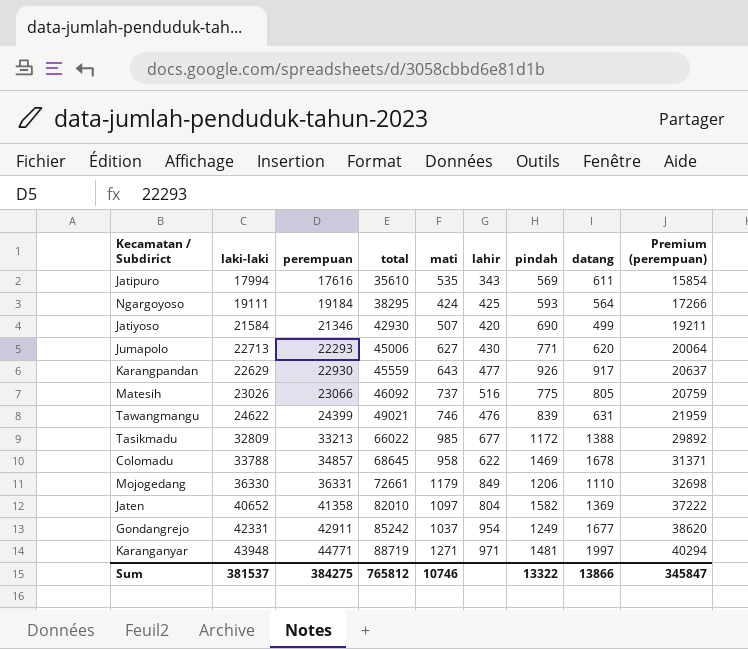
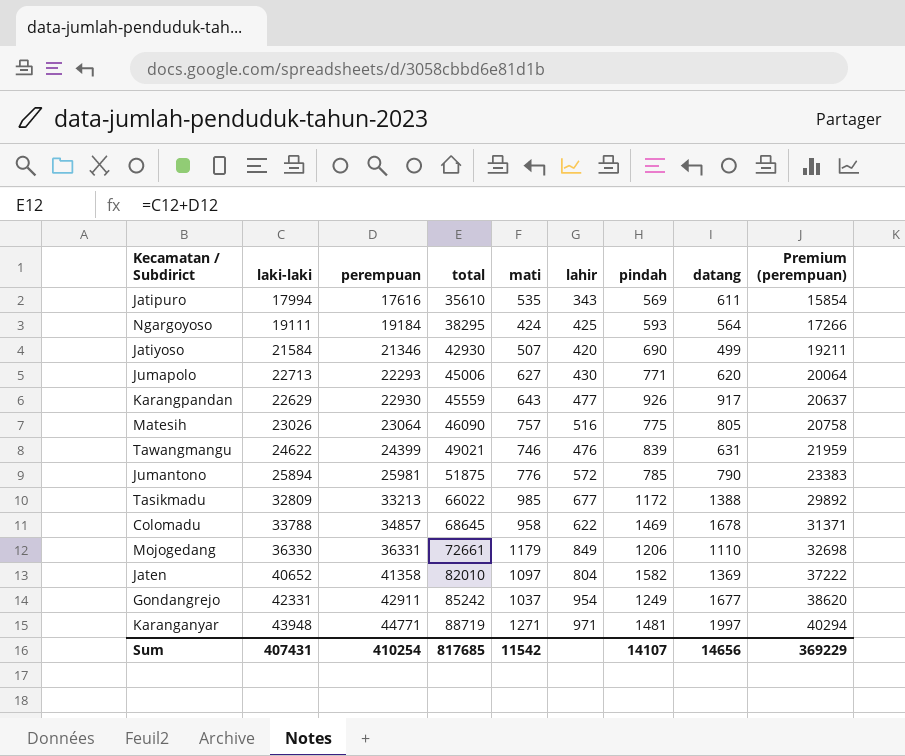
Matesih | perempuan: 23066 -> 23064
Matesih | total: 46092 -> 46090
Matesih | mati: 737 -> 757
Matesih | Premium (perempuan): 20759 -> 20758
row Jumantono: none -> 25894 | 25981 | 51875 | 776 | 572 | 785 | 790 | 23383
Sum | laki-laki: 381537 -> 407431
Sum | perempuan: 384275 -> 410254
Sum | total: 765812 -> 817685
Sum | mati: 10746 -> 11542
Sum | pindah: 13322 -> 14107
Sum | datang: 13866 -> 14656
Sum | Premium (perempuan): 345847 -> 369229

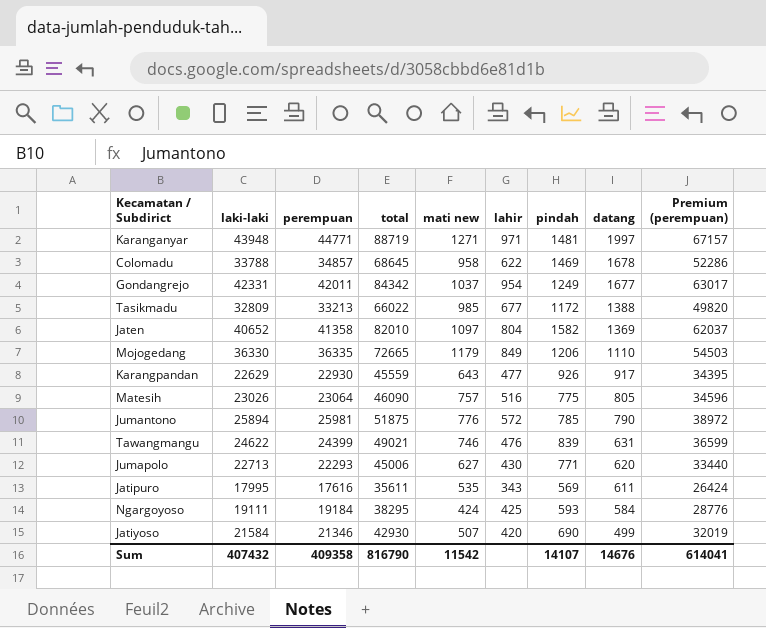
row order: perempuan ascending -> datang descending
column name: mati -> mati new
column Premium (perempuan) | formula: [perempuan] * 0.9 -> [perempuan] * 1.5
Gondangrejo | perempuan: 42911 -> 42011
Gondangrejo | total: 85242 -> 84342
Mojogedang | perempuan: 36331 -> 36335
Mojogedang | total: 72661 -> 72665
Jatipuro | laki-laki: 17994 -> 17995
Jatipuro | total: 35610 -> 35611
Ngargoyoso | datang: 564 -> 584
Sum | laki-laki: 407431 -> 407432
Sum | perempuan: 410254 -> 409358
Sum | total: 817685 -> 816790
Sum | datang: 14656 -> 14676
Sum | Premium (perempuan): 369229 -> 614041

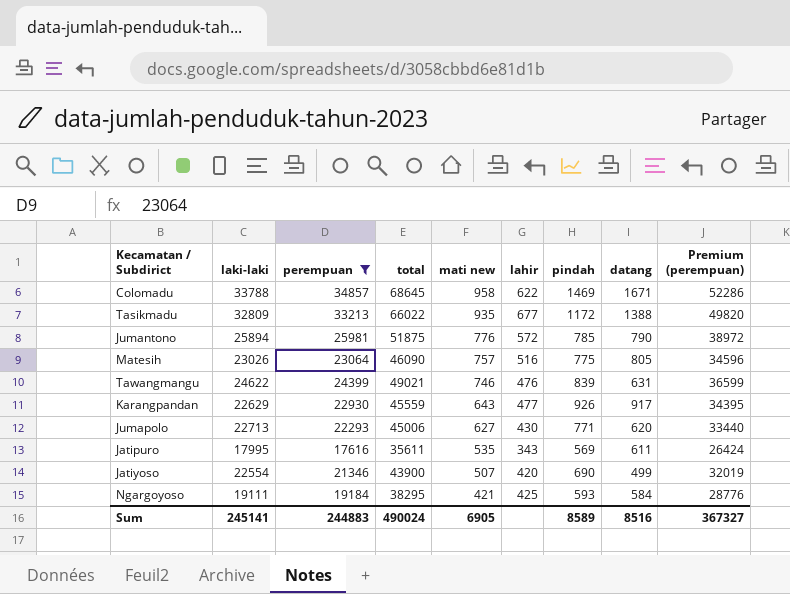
filter: none -> perempuan <= 34857
row order: datang descending -> mati new descending
Colomadu | datang: 1678 -> 1671
Tasikmadu | mati new: 985 -> 935
Jatiyoso | laki-laki: 21584 -> 22554
Jatiyoso | total: 42930 -> 43900
Ngargoyoso | mati new: 424 -> 421
Sum | laki-laki: 407432 -> 245141
Sum | perempuan: 409358 -> 244883
Sum | total: 816790 -> 490024
Sum | mati new: 11542 -> 6905
Sum | pindah: 14107 -> 8589
Sum | datang: 14676 -> 8516
Sum | Premium (perempuan): 614041 -> 367327

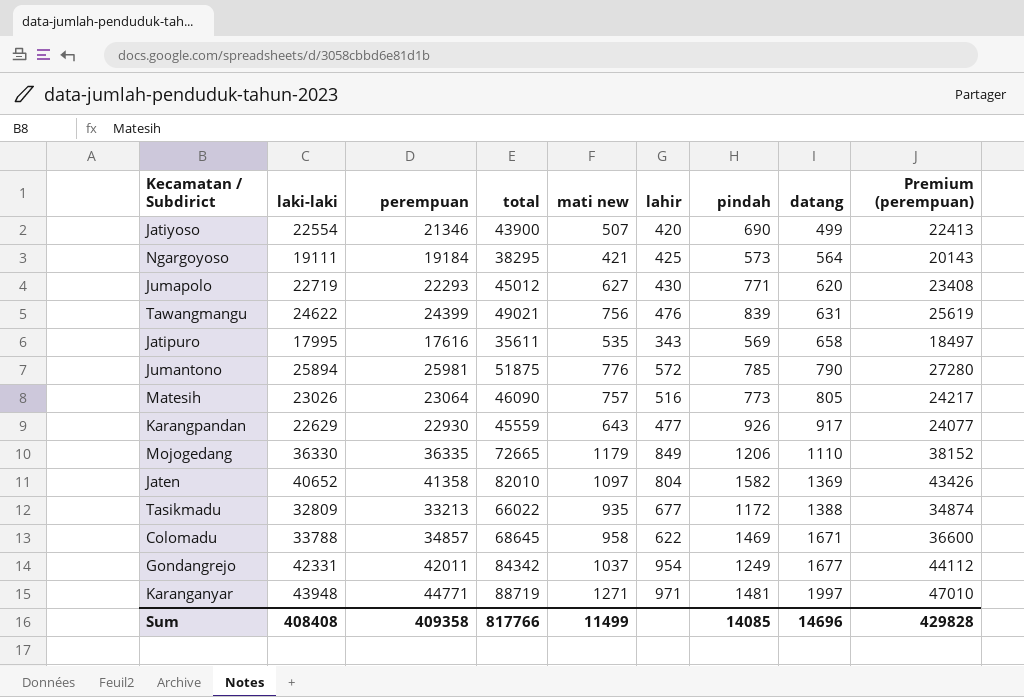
filter: perempuan <= 34857 -> none
row order: mati new descending -> datang ascending
column Premium (perempuan) | formula: [perempuan] * 1.5 -> [perempuan] * 1.05
Ngargoyoso | pindah: 593 -> 573
Ngargoyoso | datang: 584 -> 564
Jumapolo | laki-laki: 22713 -> 22719
Jumapolo | total: 45006 -> 45012
Tawangmangu | mati new: 746 -> 756
Jatipuro | datang: 611 -> 658
Matesih | pindah: 775 -> 773
Sum | laki-laki: 245141 -> 408408
Sum | perempuan: 244883 -> 409358
Sum | total: 490024 -> 817766
Sum | mati new: 6905 -> 11499
Sum | pindah: 8589 -> 14085
Sum | datang: 8516 -> 14696
Sum | Premium (perempuan): 367327 -> 429828

